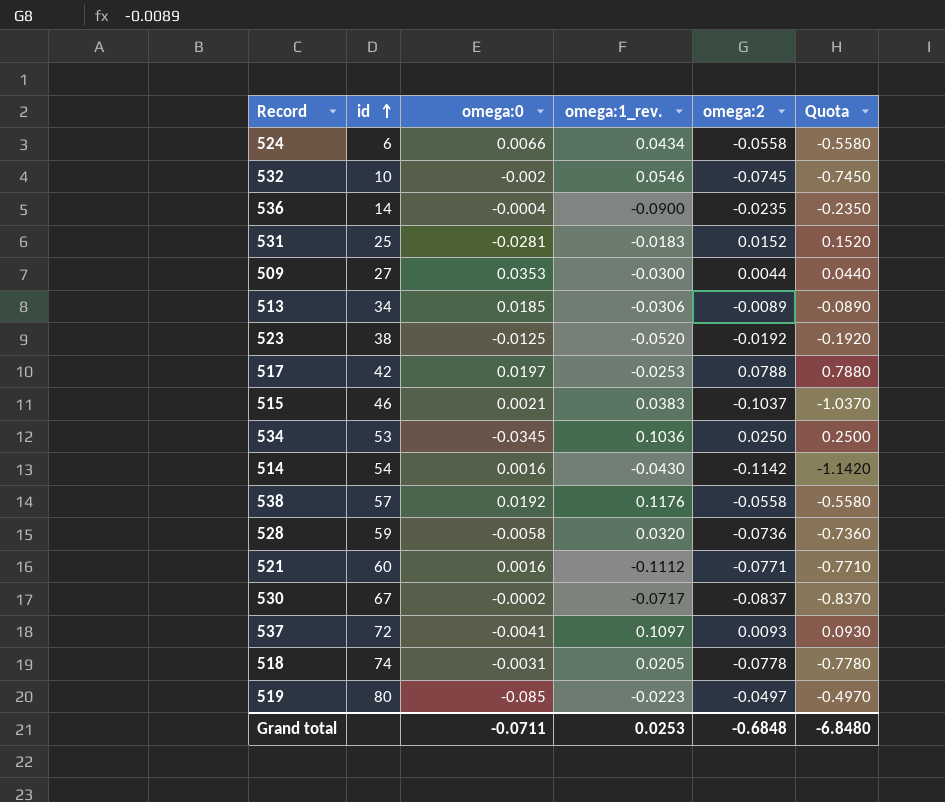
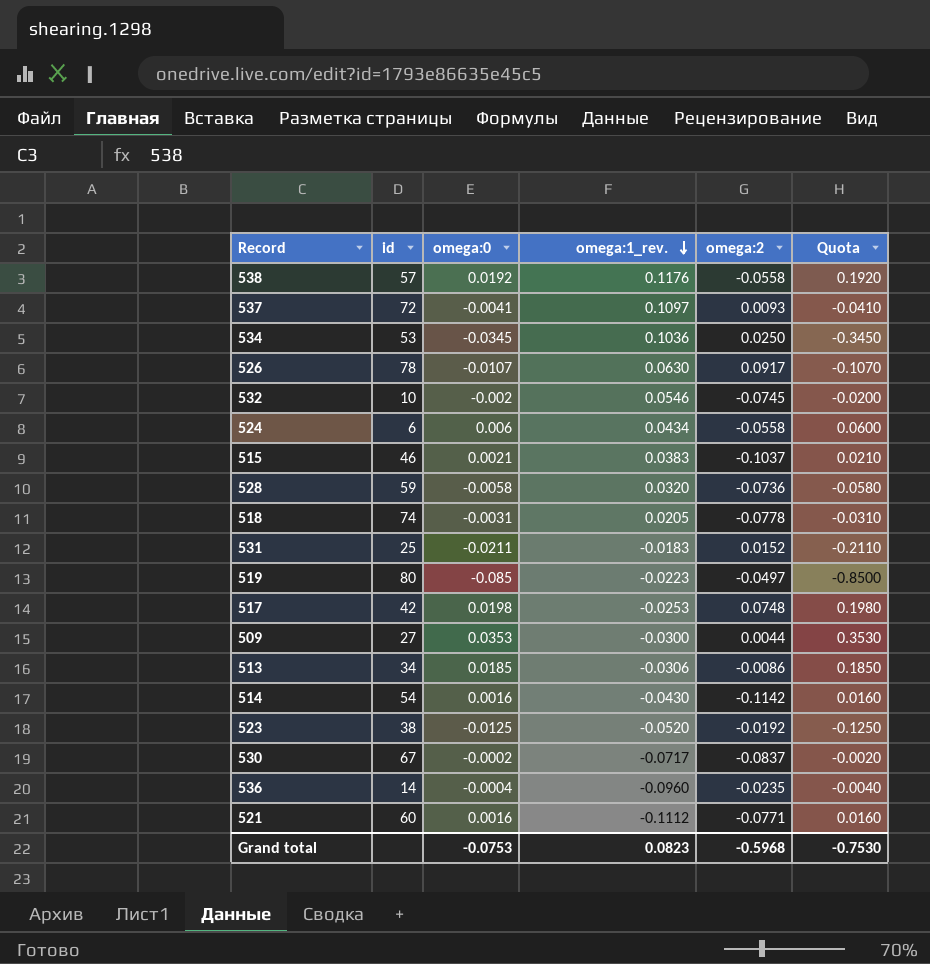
row order: id ascending -> omega:1_rev. descending
column Quota | formula: [omega:2] * 10 -> [omega:0] * 10
row 526: none -> 78 | -0.0107 | 0.0630 | 0.0917 | -0.1070
524 | omega:0: 0.0066 -> 0.006
531 | omega:0: -0.0281 -> -0.0211
517 | omega:0: 0.0197 -> 0.0198
517 | omega:2: 0.0788 -> 0.0748
513 | omega:2: -0.0089 -> -0.0086
536 | omega:1_rev.: -0.0900 -> -0.0960
Grand total | omega:0: -0.0711 -> -0.0753
Grand total | omega:1_rev.: 0.0253 -> 0.0823
Grand total | omega:2: -0.6848 -> -0.5968
Grand total | Quota: -6.8480 -> -0.7530

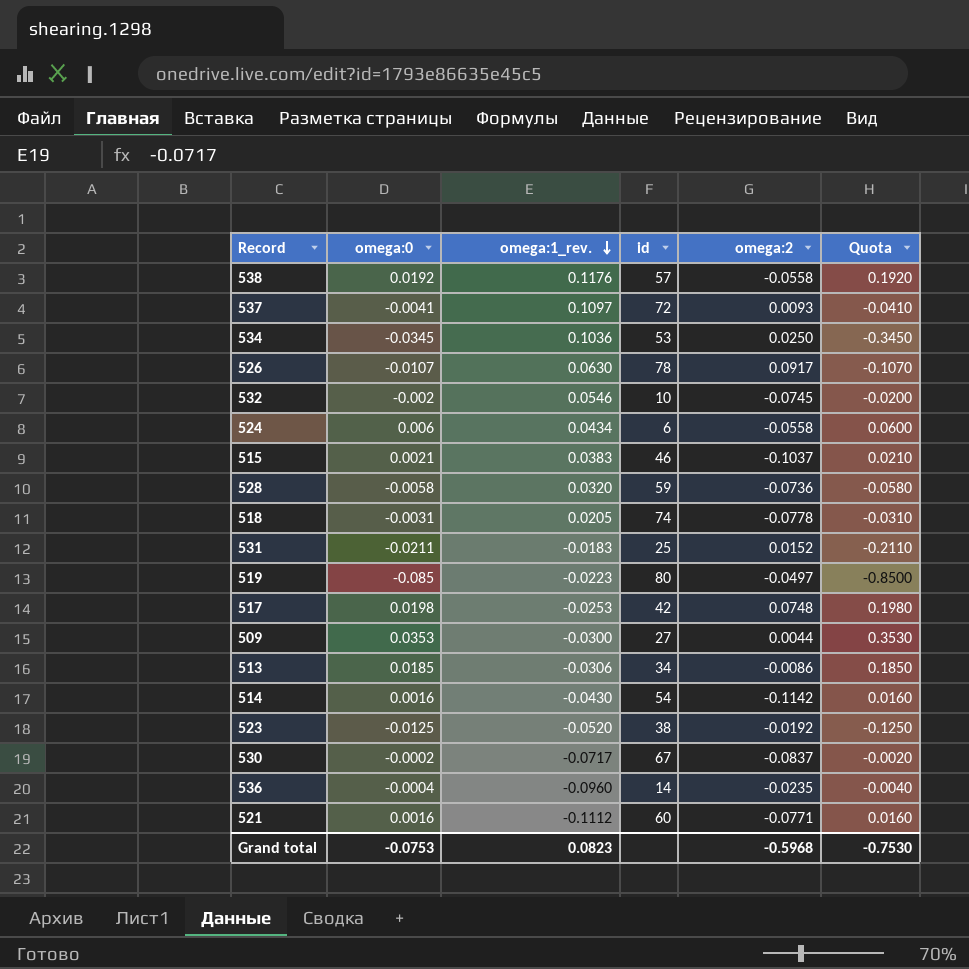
column id | position: 2 -> 4

